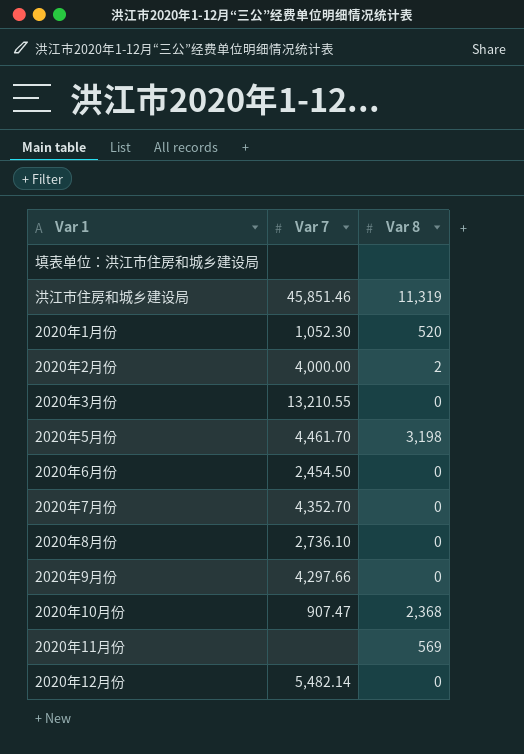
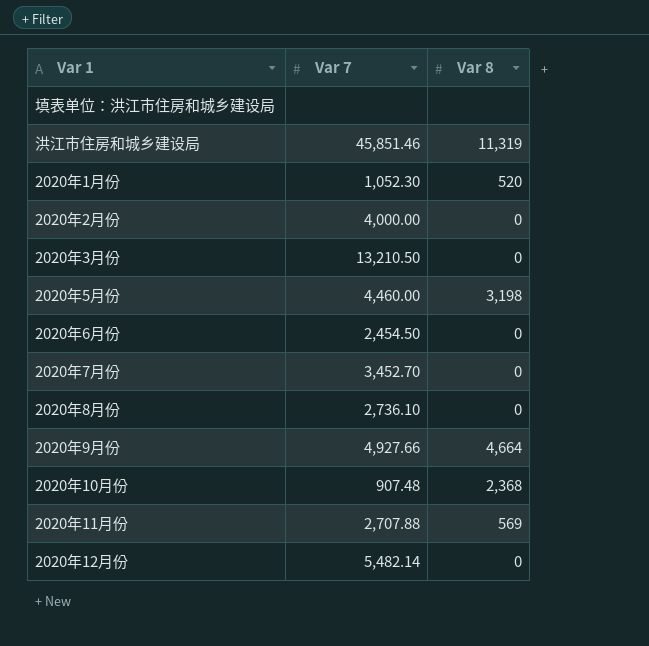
2020年2月份 | Var 8: 2 -> 0
2020年3月份 | Var 7: 13,210.55 -> 13,210.50
2020年5月份 | Var 7: 4,461.70 -> 4,460.00
2020年7月份 | Var 7: 4,352.70 -> 3,452.70
2020年9月份 | Var 7: 4,297.66 -> 4,927.66
2020年9月份 | Var 8: 0 -> 4,664
2020年10月份 | Var 7: 907.47 -> 907.48
2020年11月份 | Var 7: none -> 2,707.88

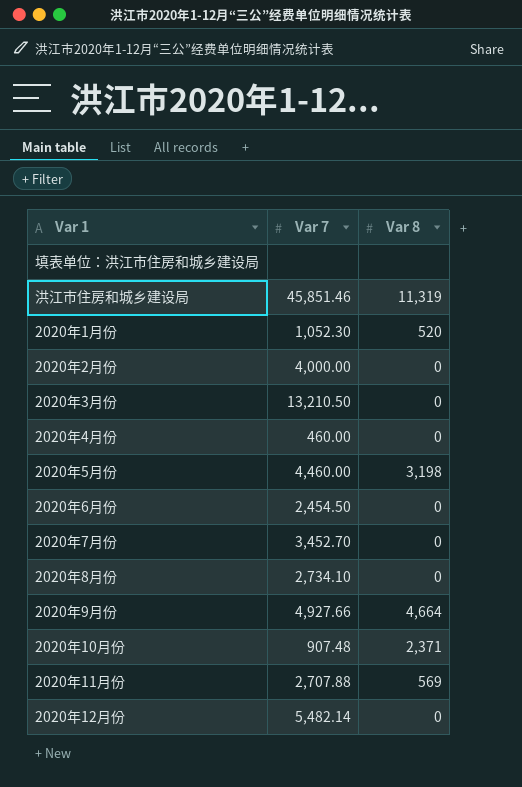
row 2020年4月份: none -> 460.00 | 0
2020年8月份 | Var 7: 2,736.10 -> 2,734.10
2020年10月份 | Var 8: 2,368 -> 2,371

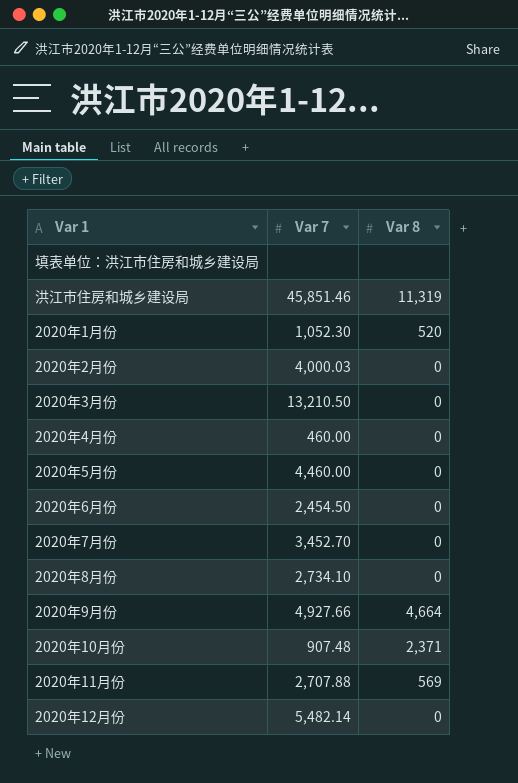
2020年2月份 | Var 7: 4,000.00 -> 4,000.03
2020年5月份 | Var 8: 3,198 -> 0

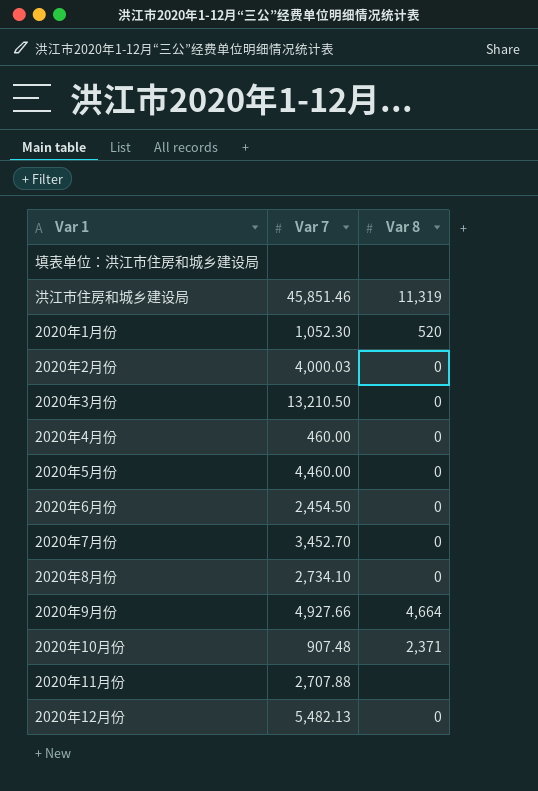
2020年11月份 | Var 8: 569 -> none
2020年12月份 | Var 7: 5,482.14 -> 5,482.13

